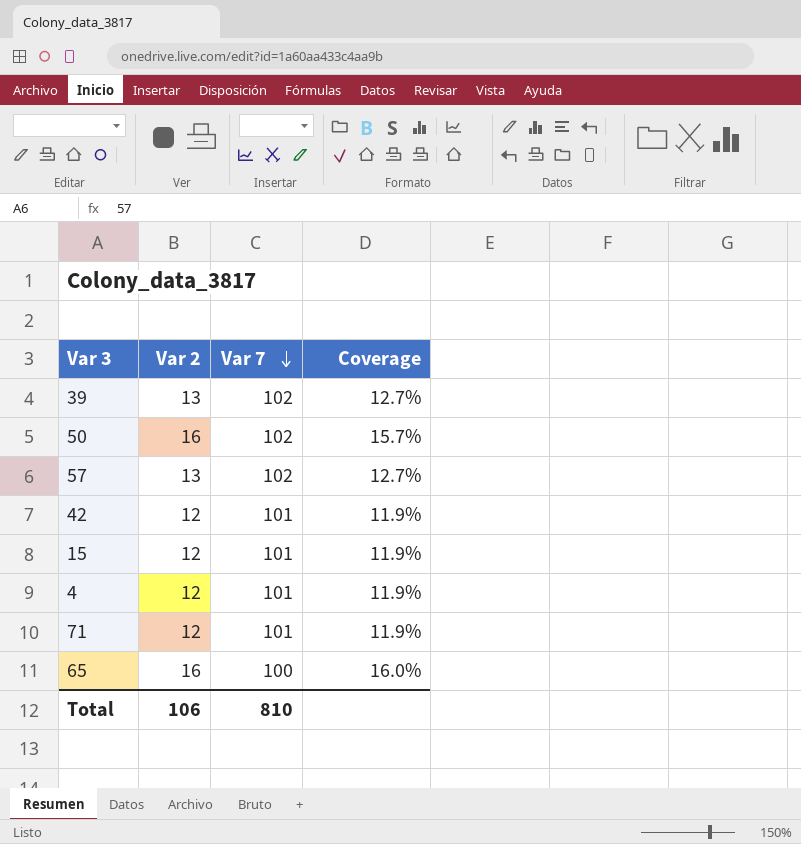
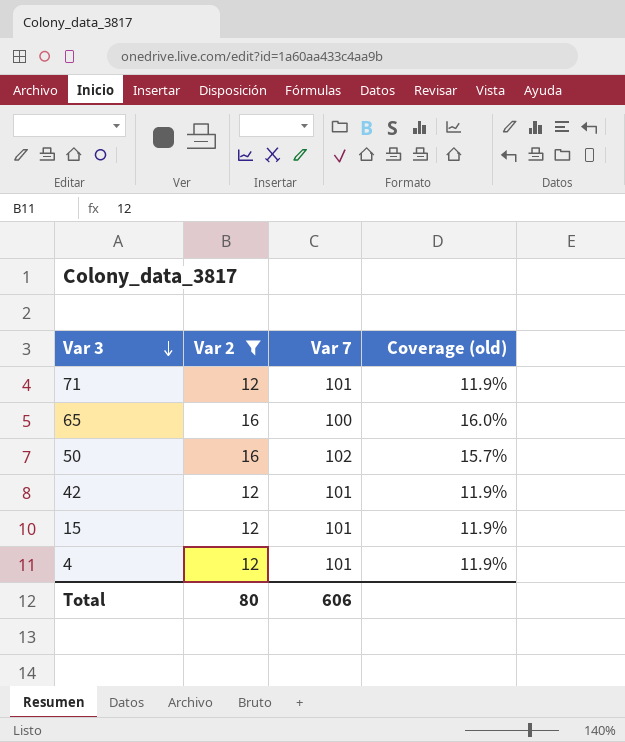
filter: none -> Var 2 != 13
row order: Var 7 descending -> Var 3 descending
column name: Coverage -> Coverage (old)
Total | Var 2: 106 -> 80
Total | Var 7: 810 -> 606

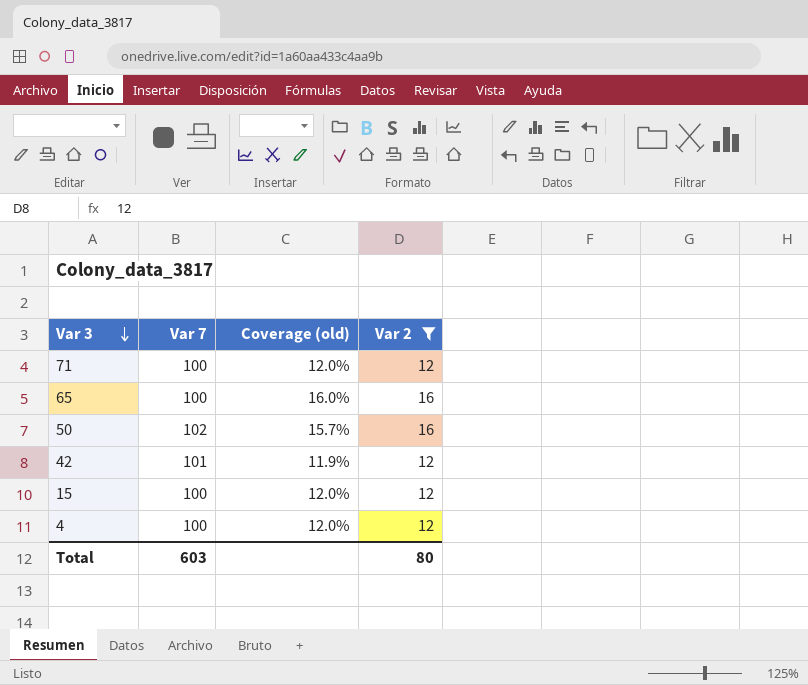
column Var 2 | position: 2 -> 4
71 | Var 7: 101 -> 100
71 | Coverage (old): 11.9% -> 12.0%
15 | Var 7: 101 -> 100
15 | Coverage (old): 11.9% -> 12.0%
4 | Var 7: 101 -> 100
4 | Coverage (old): 11.9% -> 12.0%
Total | Var 7: 606 -> 603

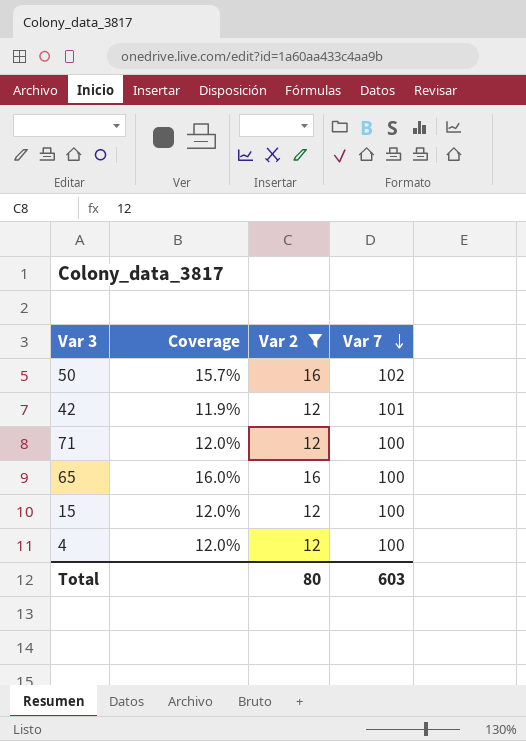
row order: Var 3 descending -> Var 7 descending
column name: Coverage (old) -> Coverage
column Var 7 | position: 2 -> 4

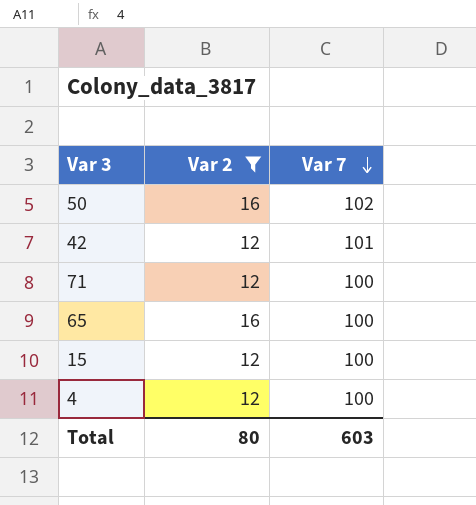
column Coverage | formula: [Var 2] / [Var 7] -> none

